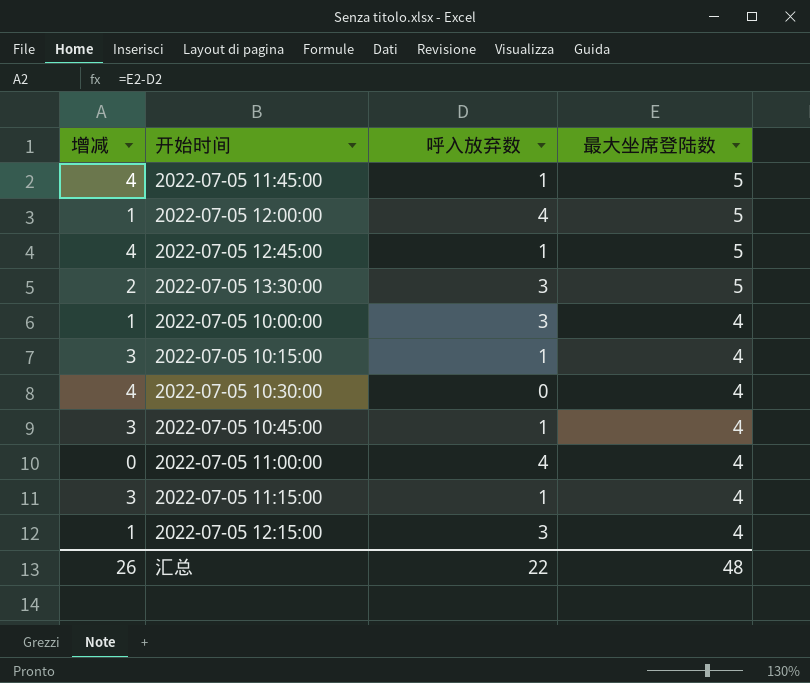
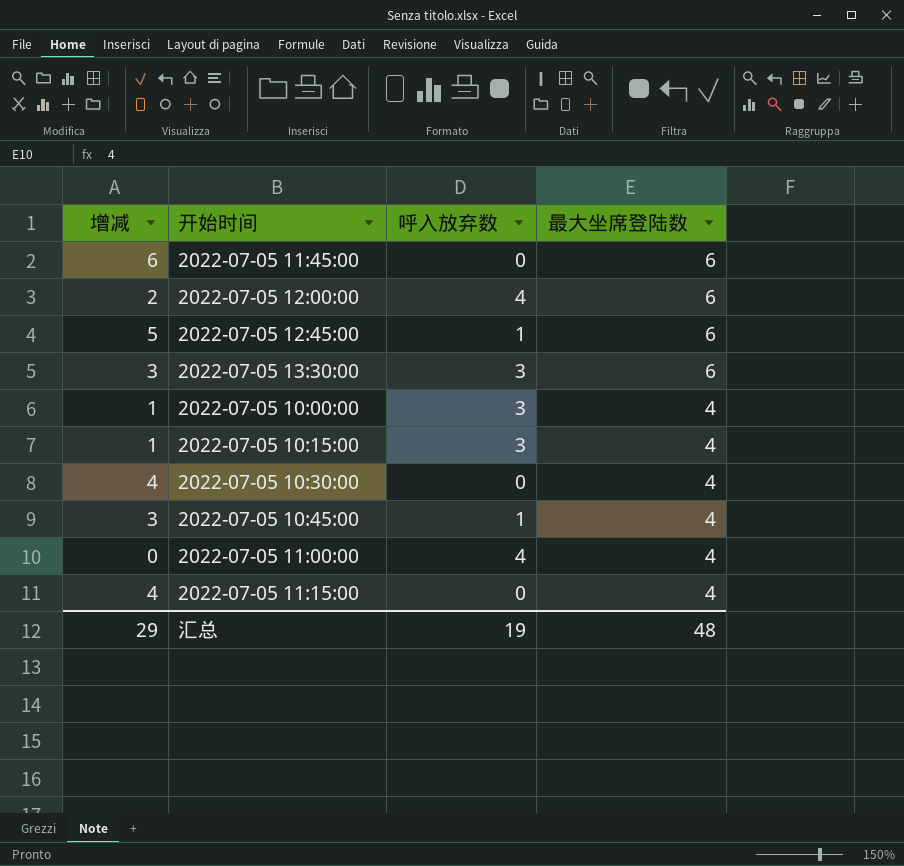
row 2022-07-05 12:15:00: 1 | 3 | 4 -> none
2022-07-05 11:45:00 | 增减: 4 -> 6
2022-07-05 11:45:00 | 呼入放弃数: 1 -> 0
2022-07-05 11:45:00 | 最大坐席登陆数: 5 -> 6
2022-07-05 12:00:00 | 增减: 1 -> 2
2022-07-05 12:00:00 | 最大坐席登陆数: 5 -> 6
2022-07-05 12:45:00 | 增减: 4 -> 5
2022-07-05 12:45:00 | 最大坐席登陆数: 5 -> 6
2022-07-05 13:30:00 | 增减: 2 -> 3
2022-07-05 13:30:00 | 最大坐席登陆数: 5 -> 6
2022-07-05 10:15:00 | 增减: 3 -> 1
2022-07-05 10:15:00 | 呼入放弃数: 1 -> 3
2022-07-05 11:15:00 | 增减: 3 -> 4
2022-07-05 11:15:00 | 呼入放弃数: 1 -> 0
汇总 | 增减: 26 -> 29
汇总 | 呼入放弃数: 22 -> 19

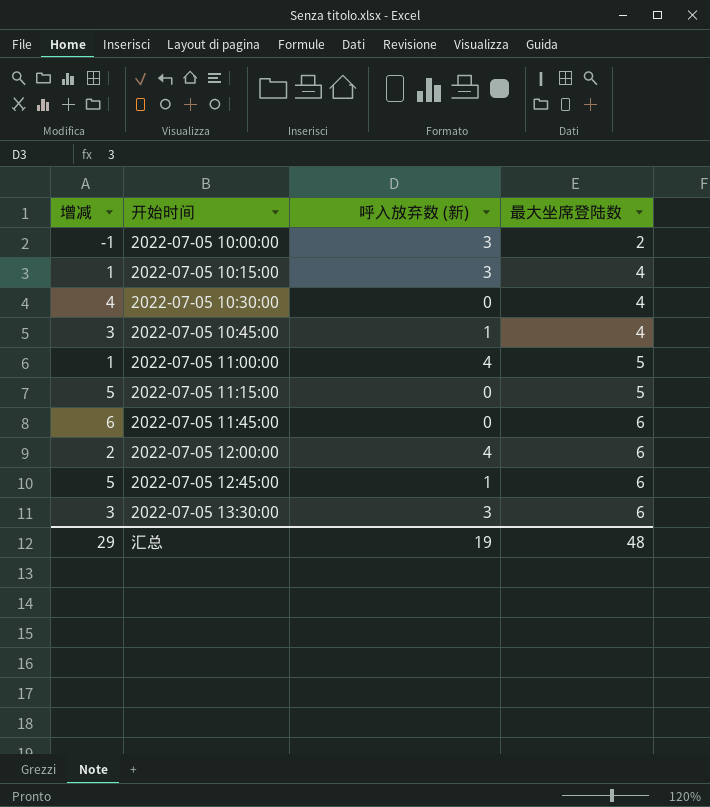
row order: 最大坐席登陆数 descending -> 开始时间 ascending
column name: 呼入放弃数 -> 呼入放弃数 (新)
2022-07-05 10:00:00 | 增减: 1 -> -1
2022-07-05 10:00:00 | 最大坐席登陆数: 4 -> 2
2022-07-05 11:00:00 | 增减: 0 -> 1
2022-07-05 11:00:00 | 最大坐席登陆数: 4 -> 5
2022-07-05 11:15:00 | 增减: 4 -> 5
2022-07-05 11:15:00 | 最大坐席登陆数: 4 -> 5

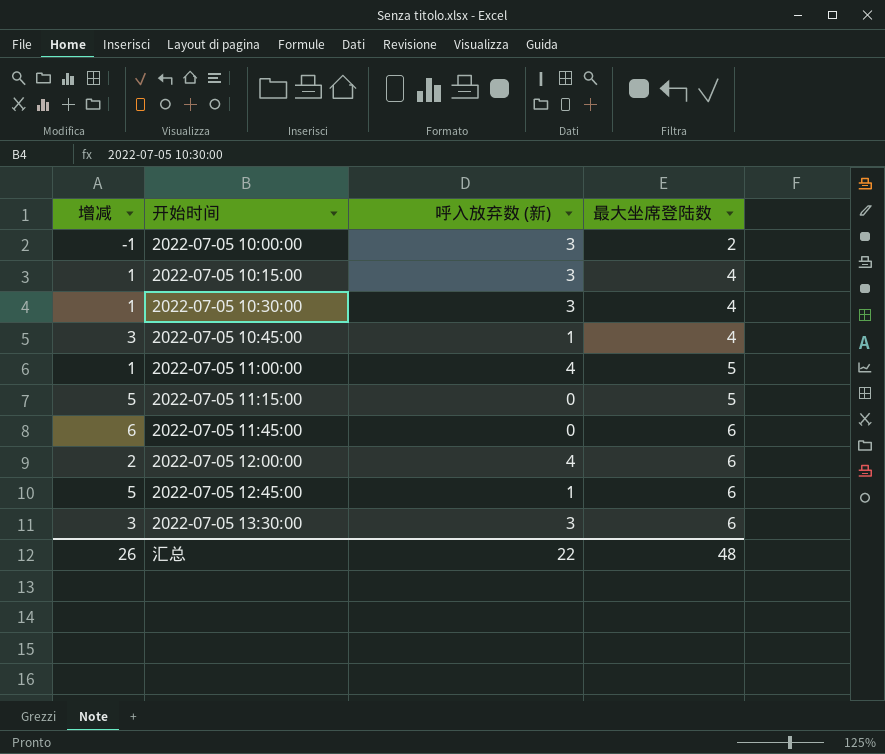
2022-07-05 10:30:00 | 增减: 4 -> 1
2022-07-05 10:30:00 | 呼入放弃数 (新): 0 -> 3
汇总 | 增减: 29 -> 26
汇总 | 呼入放弃数 (新): 19 -> 22

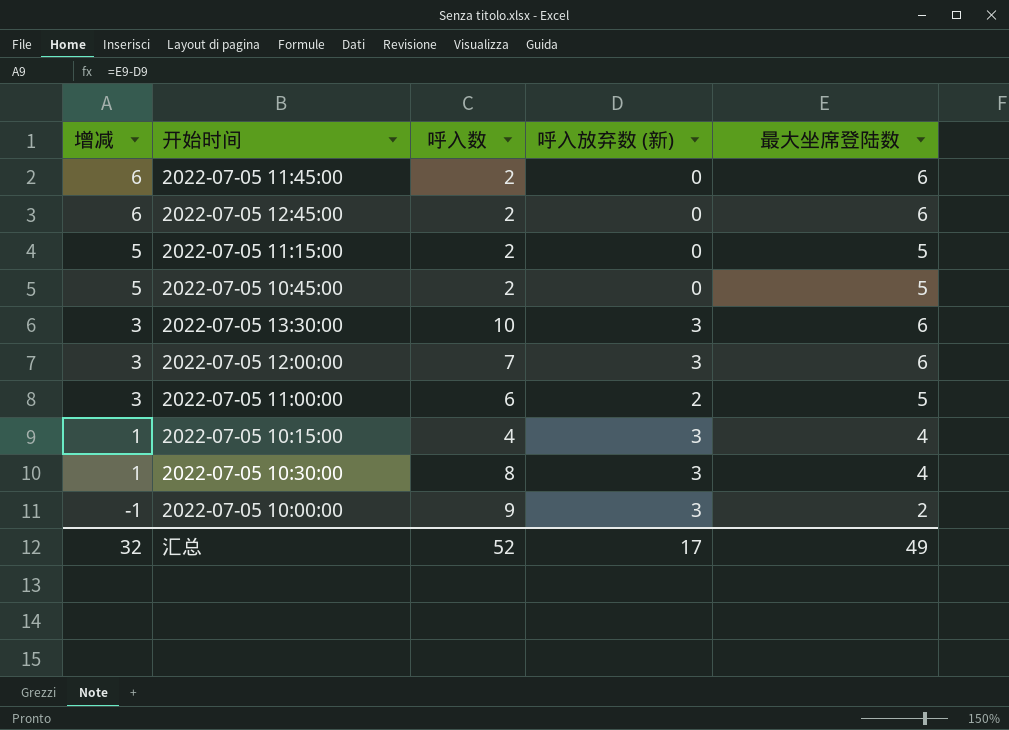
row order: 开始时间 ascending -> 增减 descending
column 呼入数 | position: none -> 3
2022-07-05 12:45:00 | 增减: 5 -> 6
2022-07-05 12:45:00 | 呼入放弃数 (新): 1 -> 0
2022-07-05 10:45:00 | 增减: 3 -> 5
2022-07-05 10:45:00 | 呼入放弃数 (新): 1 -> 0
2022-07-05 10:45:00 | 最大坐席登陆数: 4 -> 5
2022-07-05 12:00:00 | 增减: 2 -> 3
2022-07-05 12:00:00 | 呼入放弃数 (新): 4 -> 3
2022-07-05 11:00:00 | 增减: 1 -> 3
2022-07-05 11:00:00 | 呼入放弃数 (新): 4 -> 2
汇总 | 增减: 26 -> 32
汇总 | 呼入放弃数 (新): 22 -> 17
汇总 | 最大坐席登陆数: 48 -> 49

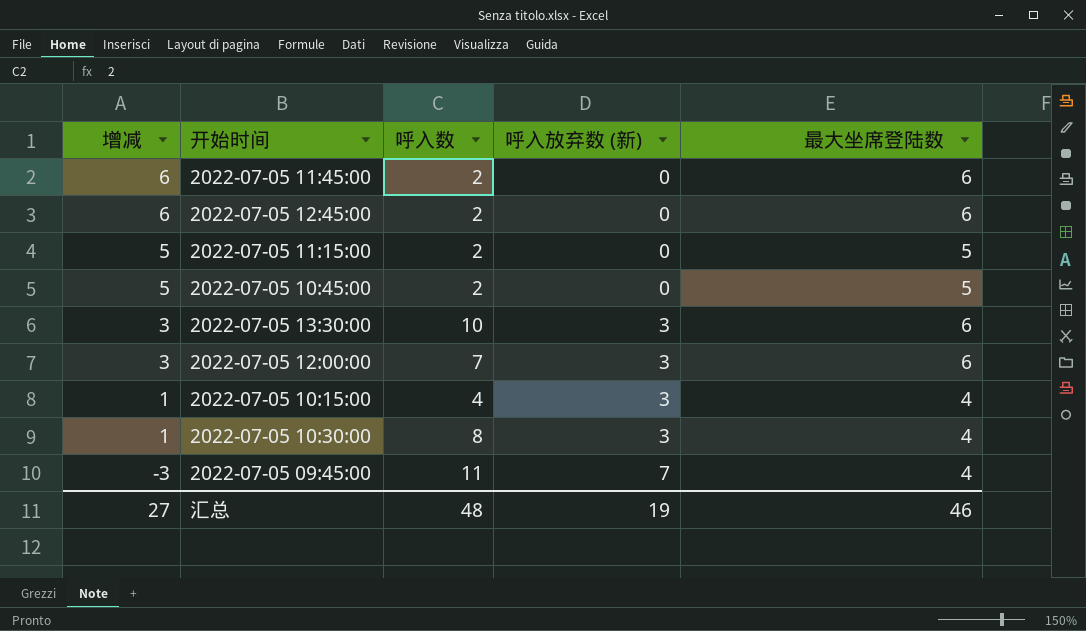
row 2022-07-05 11:00:00: 3 | 6 | 2 | 5 -> none
row 2022-07-05 10:00:00: -1 | 9 | 3 | 2 -> none
row 2022-07-05 09:45:00: none -> -3 | 11 | 7 | 4
汇总 | 增减: 32 -> 27
汇总 | 呼入数: 52 -> 48
汇总 | 呼入放弃数 (新): 17 -> 19
汇总 | 最大坐席登陆数: 49 -> 46

